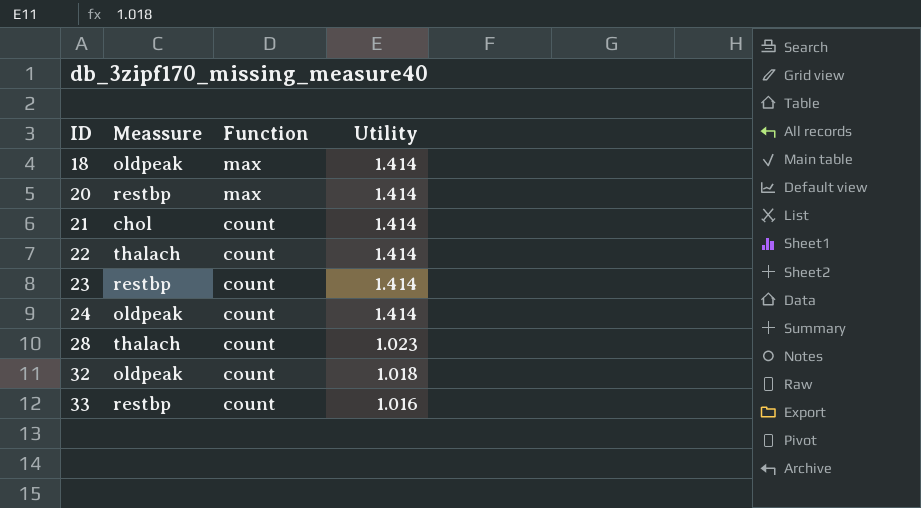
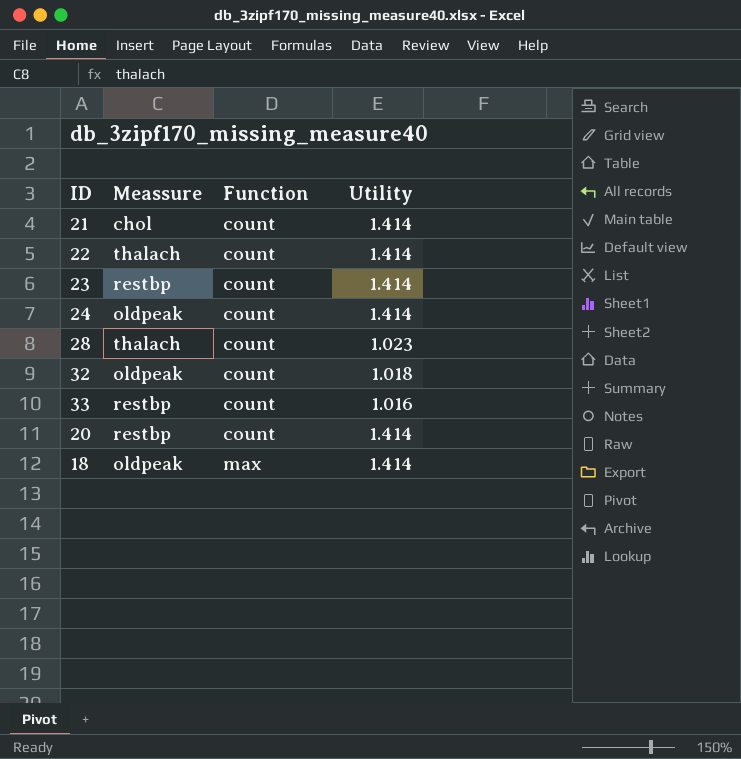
row order: ID ascending -> Function ascending
20 | Function: max -> count

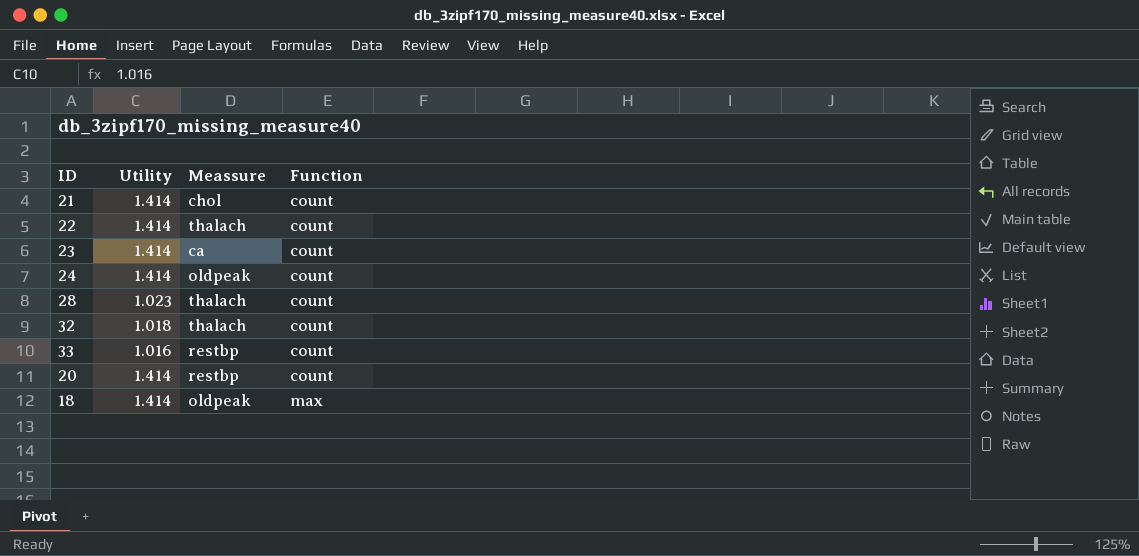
column Utility | position: 4 -> 2
23 | Meassure: restbp -> ca
32 | Meassure: oldpeak -> thalach

